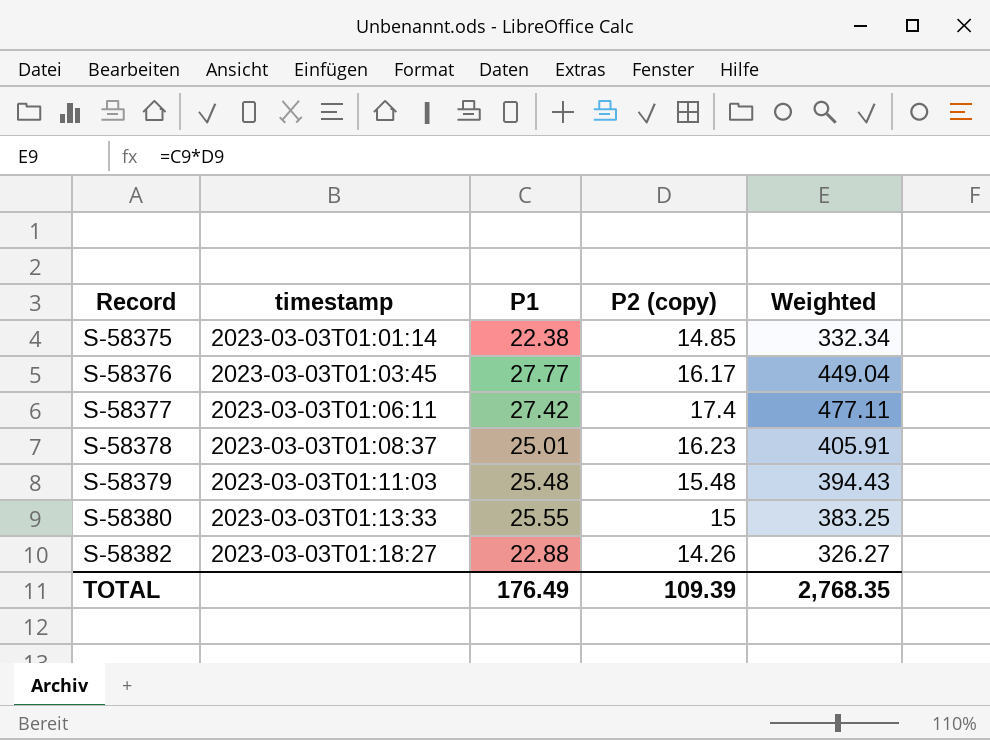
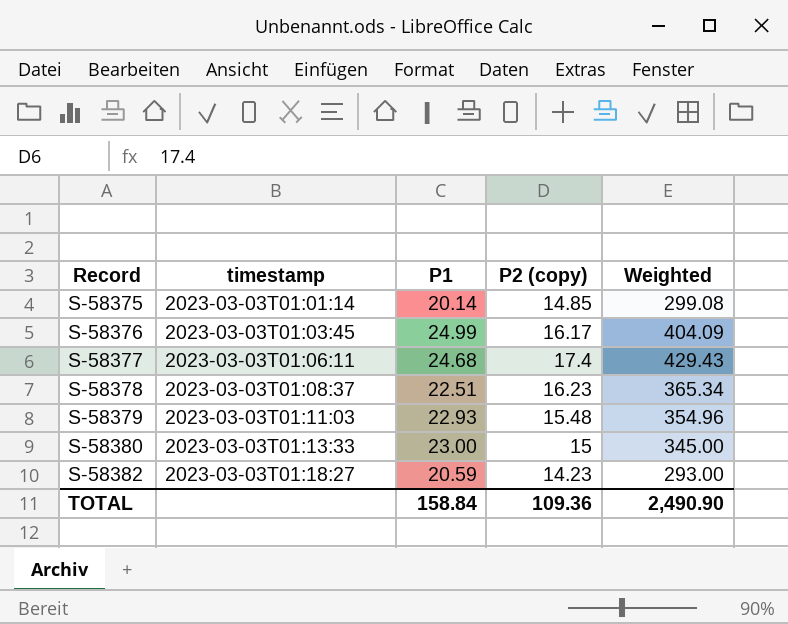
S-58375 | P1: 22.38 -> 20.14
S-58375 | Weighted: 332.34 -> 299.08
S-58376 | P1: 27.77 -> 24.99
S-58376 | Weighted: 449.04 -> 404.09
S-58377 | P1: 27.42 -> 24.68
S-58377 | Weighted: 477.11 -> 429.43
S-58378 | P1: 25.01 -> 22.51
S-58378 | Weighted: 405.91 -> 365.34
S-58379 | P1: 25.48 -> 22.93
S-58379 | Weighted: 394.43 -> 354.96
S-58380 | P1: 25.55 -> 23.00
S-58380 | Weighted: 383.25 -> 345.00
S-58382 | P1: 22.88 -> 20.59
S-58382 | P2 (copy): 14.26 -> 14.23
S-58382 | Weighted: 326.27 -> 293.00
TOTAL | P1: 176.49 -> 158.84
TOTAL | P2 (copy): 109.39 -> 109.36
TOTAL | Weighted: 2,768.35 -> 2,490.90

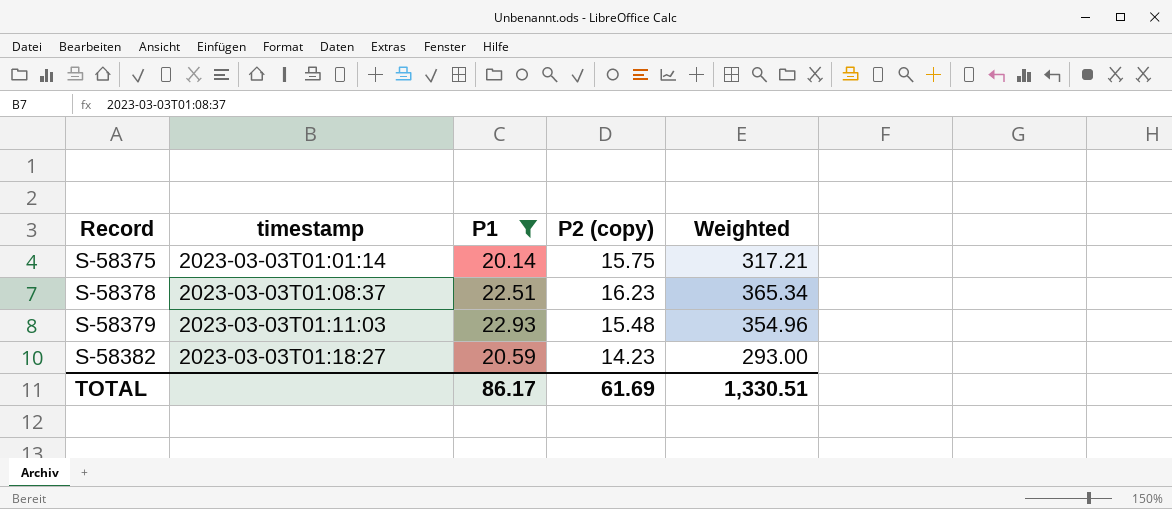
filter: none -> P1 <= 22.93
S-58375 | P2 (copy): 14.85 -> 15.75
S-58375 | Weighted: 299.08 -> 317.21
TOTAL | P1: 158.84 -> 86.17
TOTAL | P2 (copy): 109.36 -> 61.69
TOTAL | Weighted: 2,490.90 -> 1,330.51

